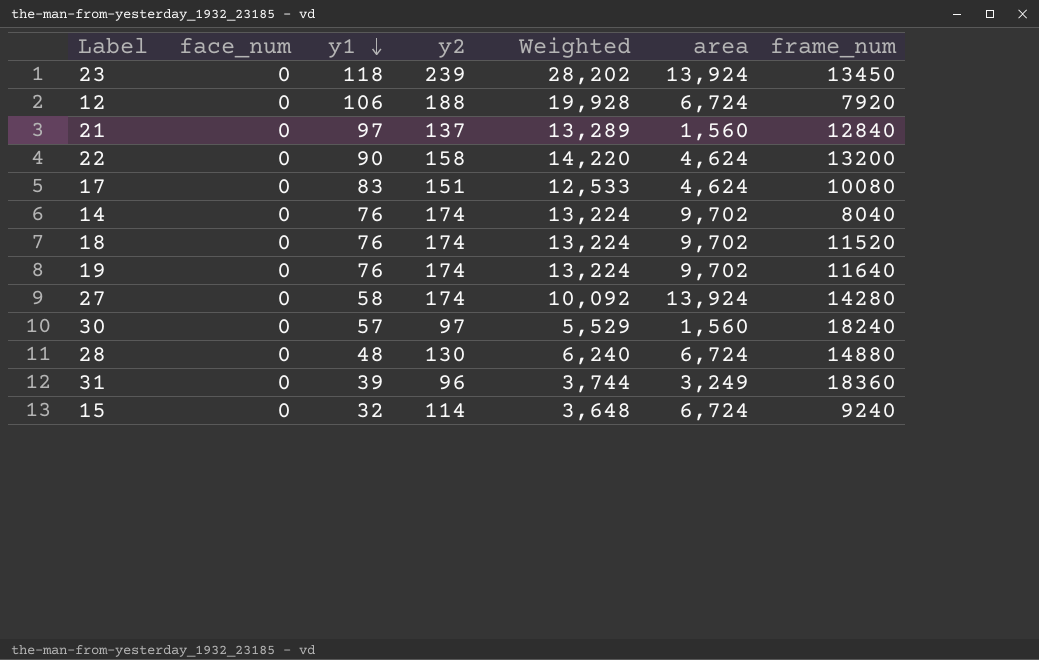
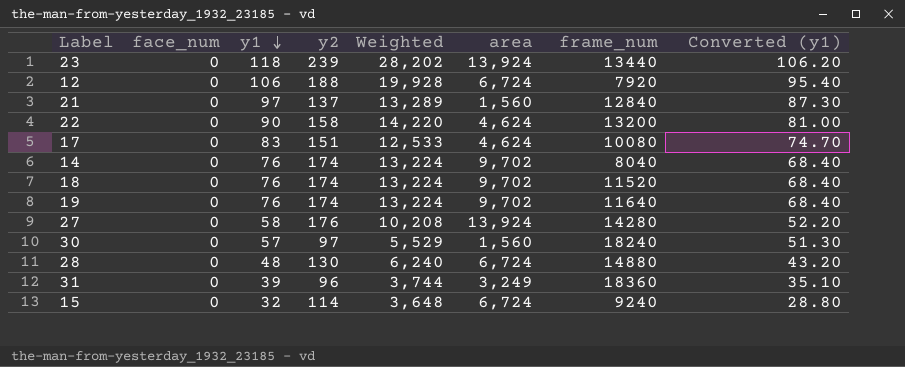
column Converted (y1) | formula: none -> [y1] * 0.9
23 | frame_num: 13450 -> 13440
27 | y2: 174 -> 176
27 | Weighted: 10,092 -> 10,208

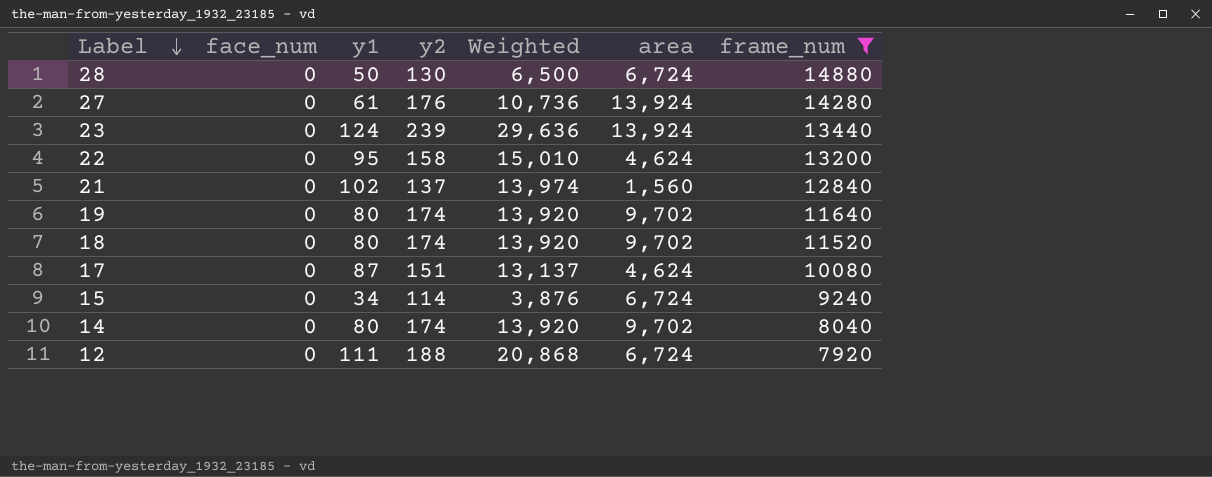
filter: none -> frame_num <= 14880
row order: y1 descending -> Label descending
column Converted (y1) | formula: [y1] * 0.9 -> none
28 | y1: 48 -> 50
28 | Weighted: 6,240 -> 6,500
27 | y1: 58 -> 61
27 | Weighted: 10,208 -> 10,736
23 | y1: 118 -> 124
23 | Weighted: 28,202 -> 29,636
22 | y1: 90 -> 95
22 | Weighted: 14,220 -> 15,010
21 | y1: 97 -> 102
21 | Weighted: 13,289 -> 13,974
19 | y1: 76 -> 80
19 | Weighted: 13,224 -> 13,920
18 | y1: 76 -> 80
18 | Weighted: 13,224 -> 13,920
17 | y1: 83 -> 87
17 | Weighted: 12,533 -> 13,137
15 | y1: 32 -> 34
15 | Weighted: 3,648 -> 3,876
14 | y1: 76 -> 80
14 | Weighted: 13,224 -> 13,920
12 | y1: 106 -> 111
12 | Weighted: 19,928 -> 20,868

